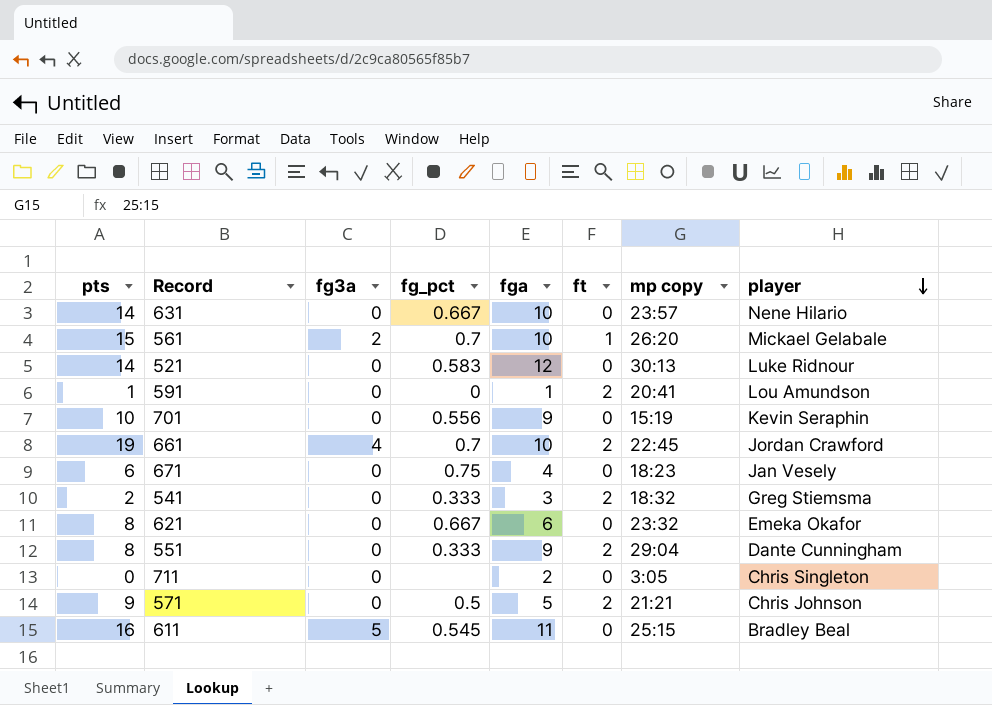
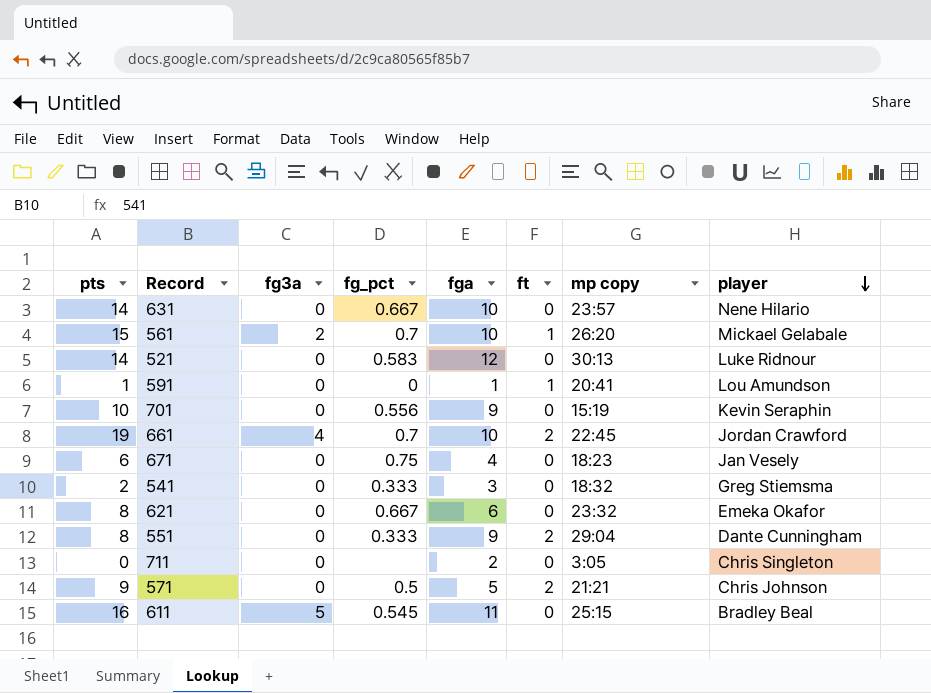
591 | ft: 2 -> 1
541 | ft: 2 -> 0

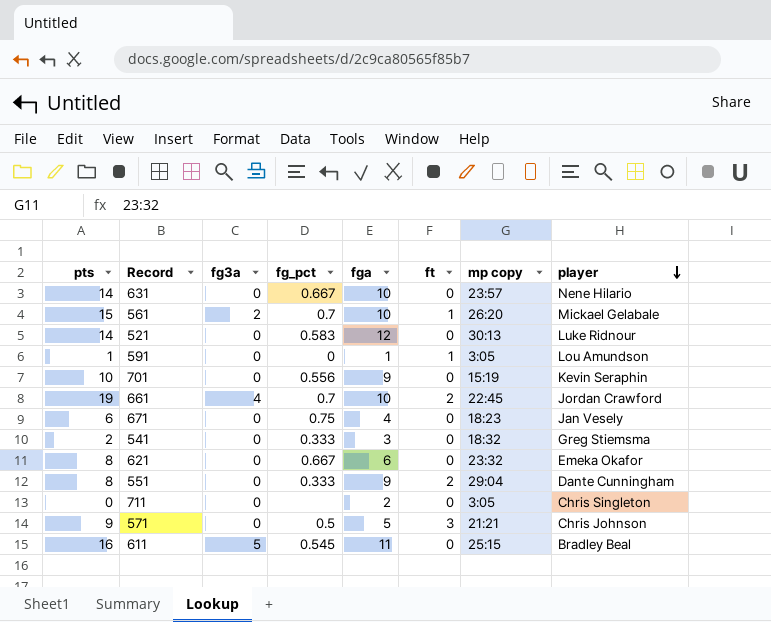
591 | mp copy: 20:41 -> 3:05
571 | ft: 2 -> 3

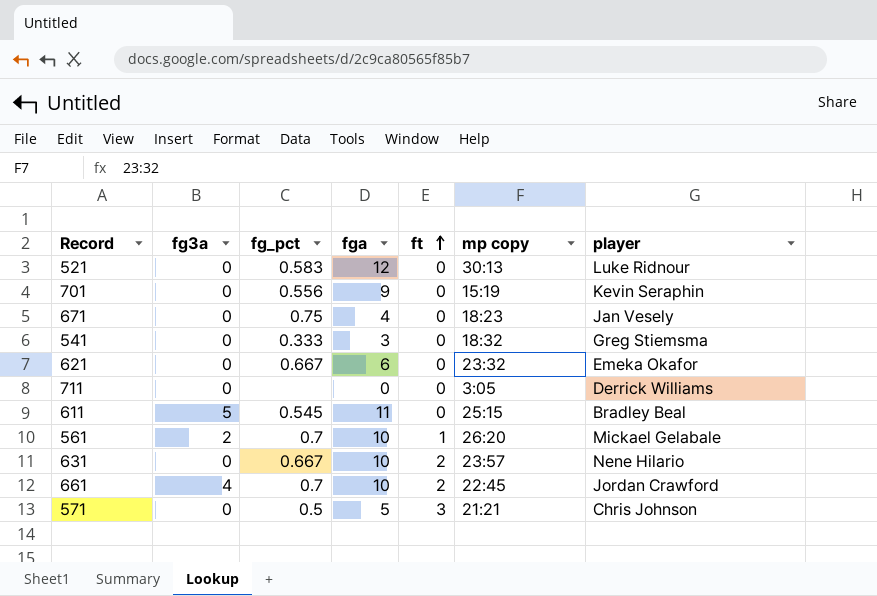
row order: player descending -> ft ascending
column pts | position: 1 -> none
row 591: 1 | 0 | 0 | 1 | 1 | 3:05 | Lou Amundson -> none
row 551: 8 | 0 | 0.333 | 9 | 2 | 29:04 | Dante Cunningham -> none
711 | fga: 2 -> 0
711 | player: Chris Singleton -> Derrick Williams
631 | ft: 0 -> 2

